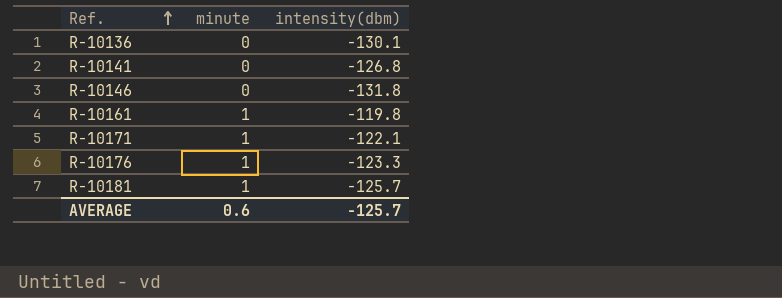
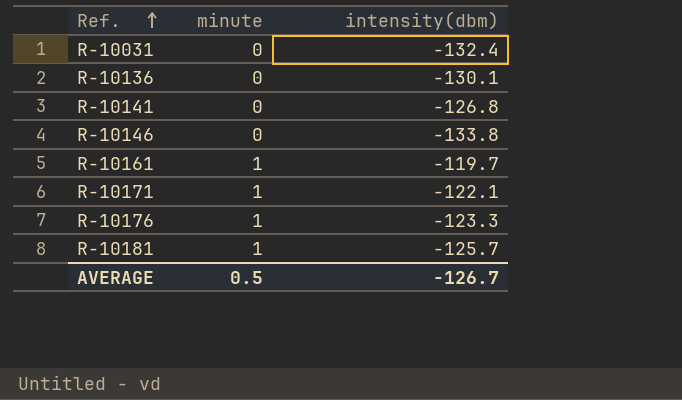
row R-10031: none -> 0 | -132.4
R-10146 | intensity(dbm): -131.8 -> -133.8
R-10161 | intensity(dbm): -119.8 -> -119.7
AVERAGE | minute: 0.6 -> 0.5
AVERAGE | intensity(dbm): -125.7 -> -126.7

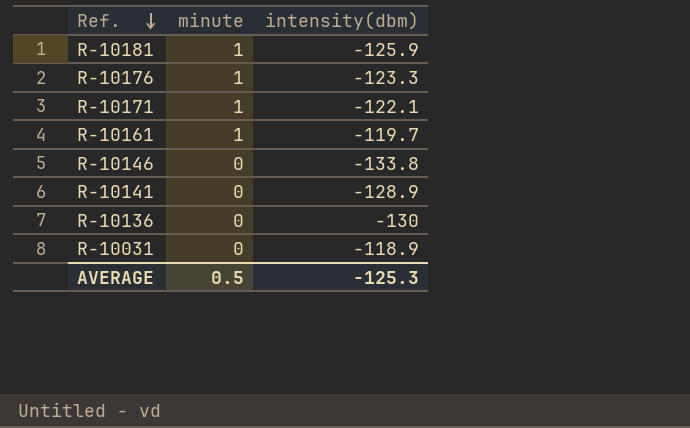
row order: Ref. ascending -> Ref. descending
R-10181 | intensity(dbm): -125.7 -> -125.9
R-10141 | intensity(dbm): -126.8 -> -128.9
R-10136 | intensity(dbm): -130.1 -> -130
R-10031 | intensity(dbm): -132.4 -> -118.9
AVERAGE | intensity(dbm): -126.7 -> -125.3

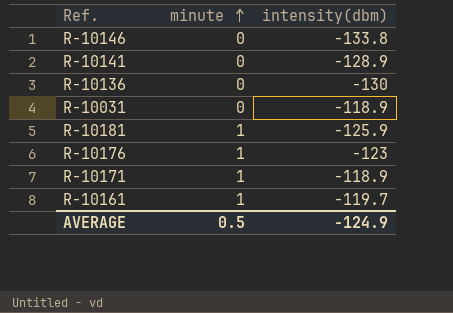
row order: Ref. descending -> minute ascending
R-10176 | intensity(dbm): -123.3 -> -123
R-10171 | intensity(dbm): -122.1 -> -118.9
AVERAGE | intensity(dbm): -125.3 -> -124.9

